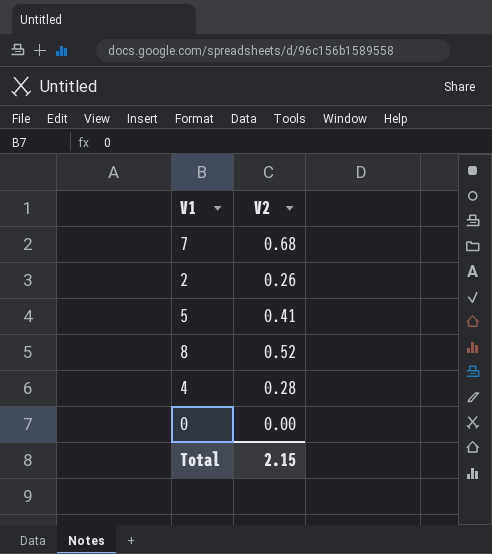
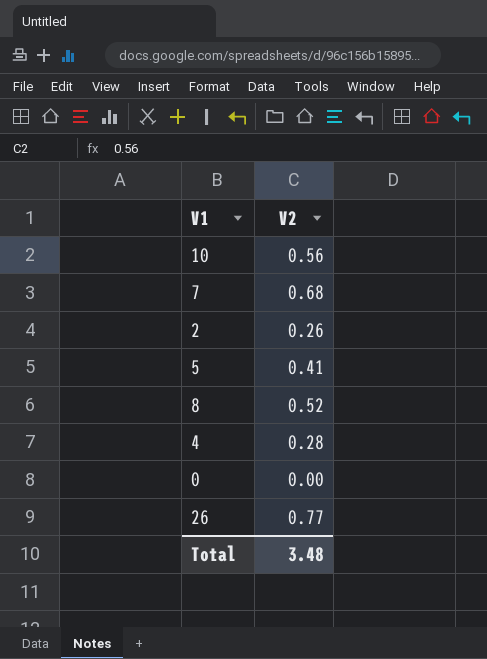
row 10: none -> 0.56
row 26: none -> 0.77
Total | V2: 2.15 -> 3.48

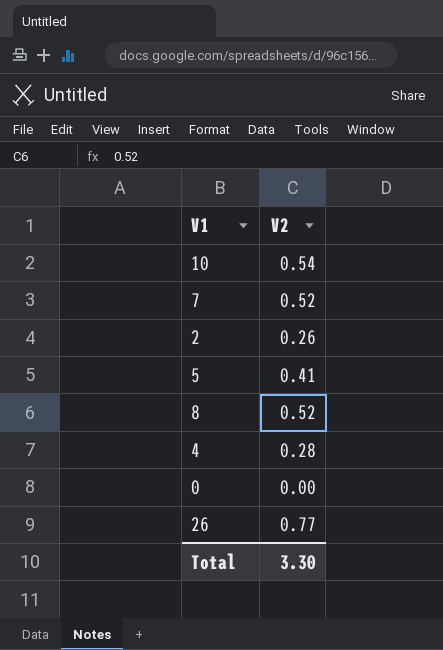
10 | V2: 0.56 -> 0.54
7 | V2: 0.68 -> 0.52
Total | V2: 3.48 -> 3.30

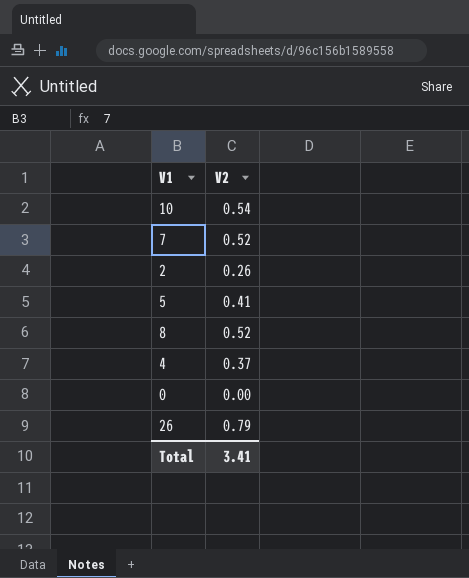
4 | V2: 0.28 -> 0.37
26 | V2: 0.77 -> 0.79
Total | V2: 3.30 -> 3.41

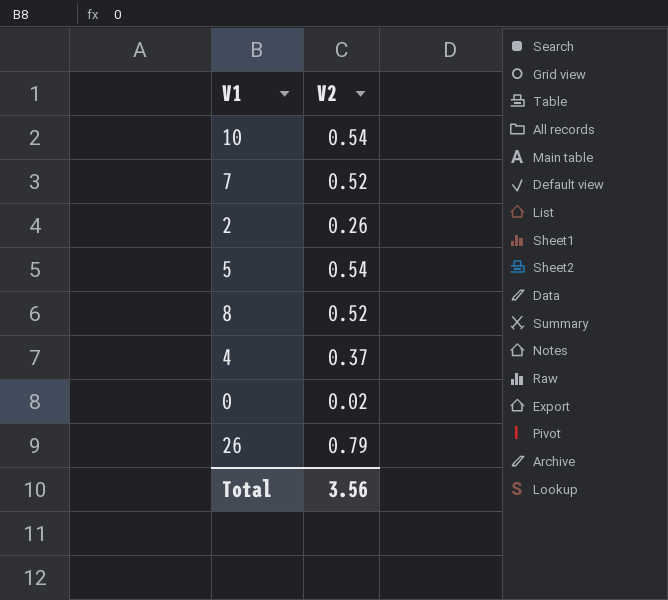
5 | V2: 0.41 -> 0.54
0 | V2: 0.00 -> 0.02
Total | V2: 3.41 -> 3.56

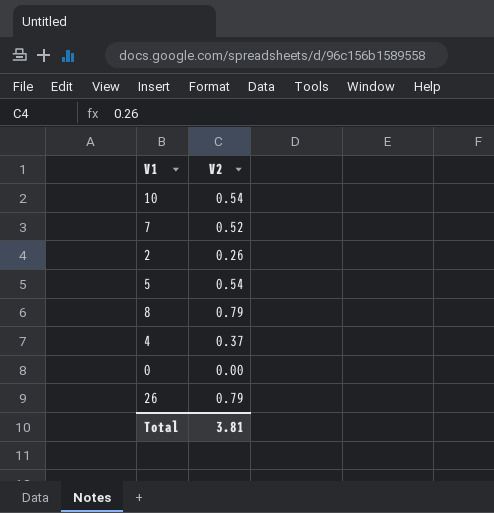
8 | V2: 0.52 -> 0.79
0 | V2: 0.02 -> 0.00
Total | V2: 3.56 -> 3.81

